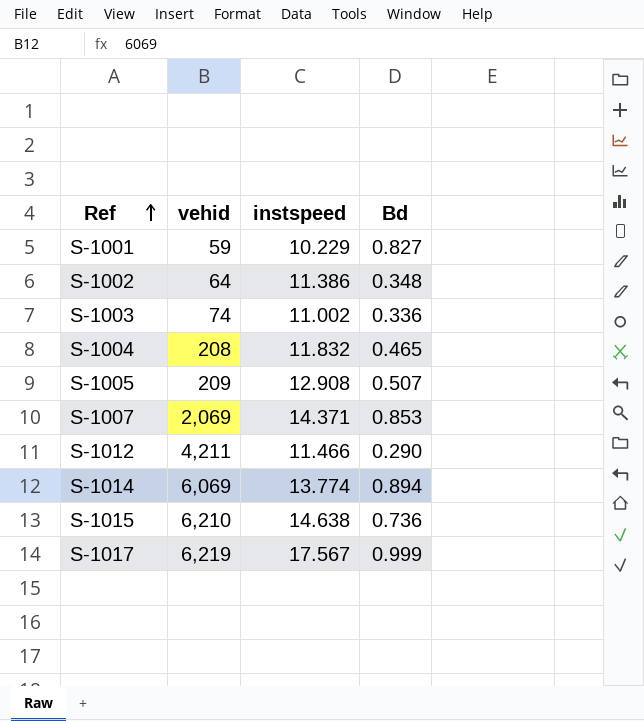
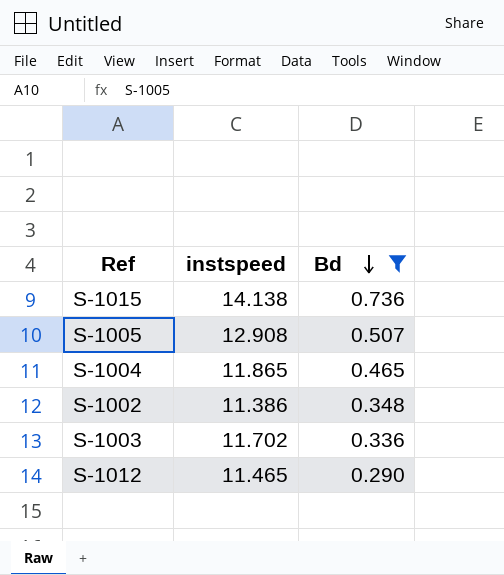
filter: none -> Bd <= 0.736
row order: Ref ascending -> Bd descending
column vehid | position: 2 -> none
S-1015 | instspeed: 14.638 -> 14.138
S-1004 | instspeed: 11.832 -> 11.865
S-1003 | instspeed: 11.002 -> 11.702
S-1012 | instspeed: 11.466 -> 11.465

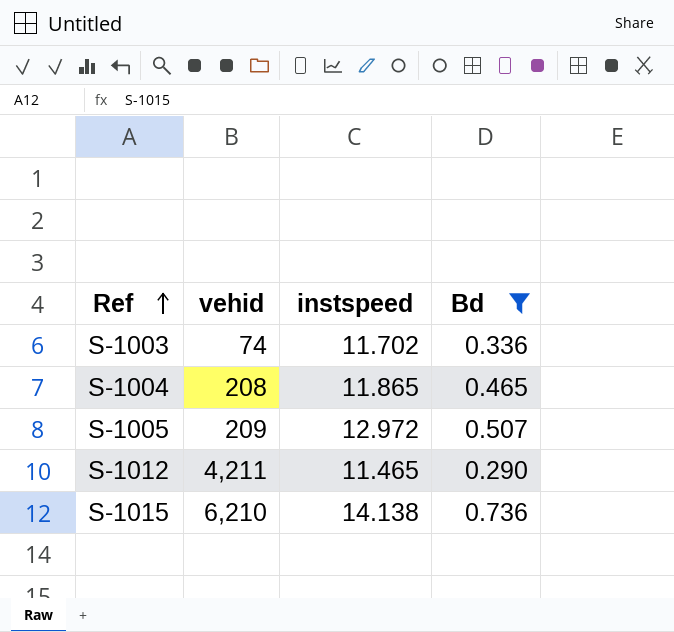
row order: Bd descending -> Ref ascending
column vehid | position: none -> 2
row S-1002: 11.386 | 0.348 -> none
S-1005 | instspeed: 12.908 -> 12.972

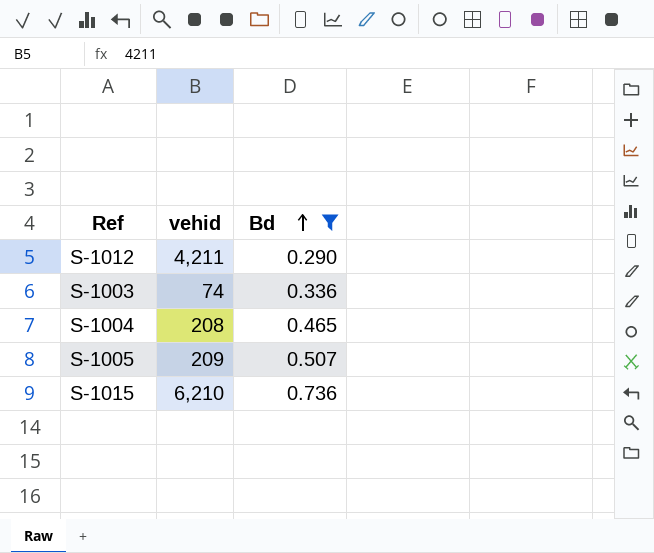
row order: Ref ascending -> Bd ascending
column instspeed | position: 3 -> none

